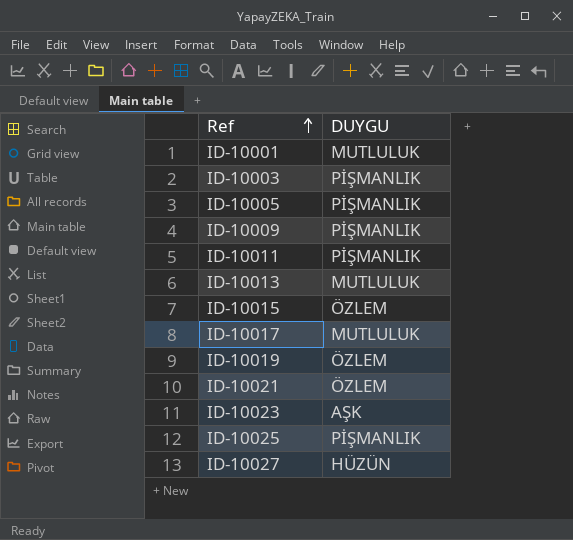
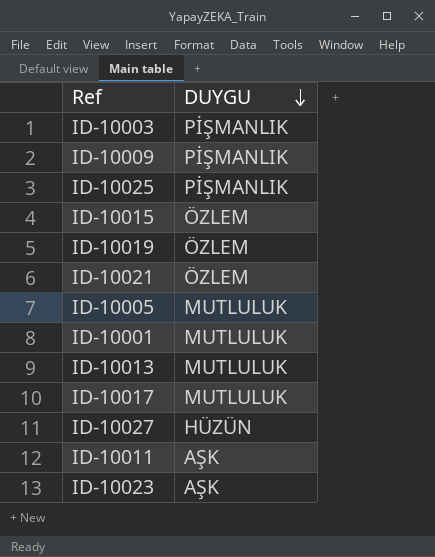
row order: Ref ascending -> DUYGU descending
ID-10005 | DUYGU: PİŞMANLIK -> MUTLULUK
ID-10011 | DUYGU: PİŞMANLIK -> AŞK

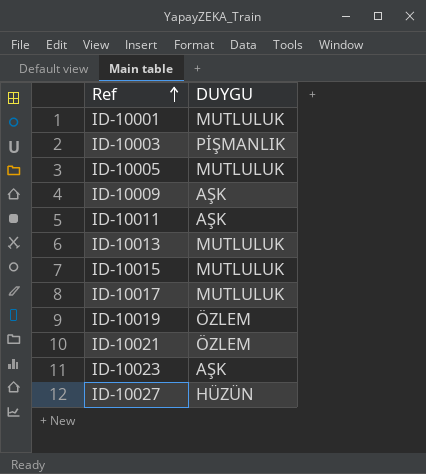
row order: DUYGU descending -> Ref ascending
row ID-10025: PİŞMANLIK -> none
ID-10009 | DUYGU: PİŞMANLIK -> AŞK
ID-10015 | DUYGU: ÖZLEM -> MUTLULUK

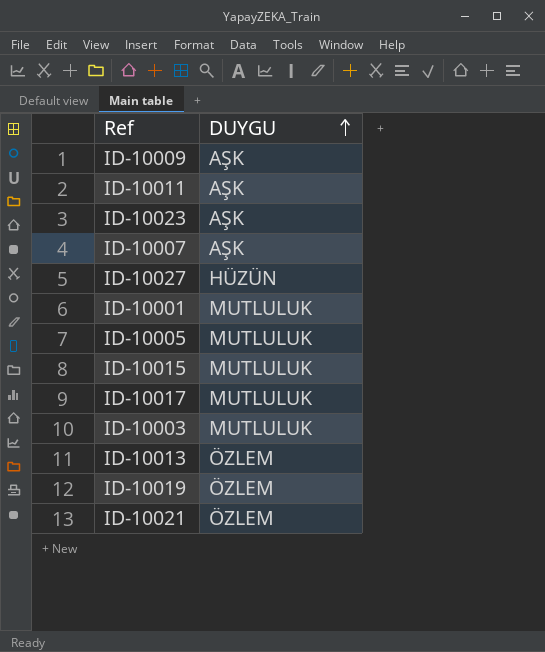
row order: Ref ascending -> DUYGU ascending
row ID-10007: none -> AŞK
ID-10003 | DUYGU: PİŞMANLIK -> MUTLULUK
ID-10013 | DUYGU: MUTLULUK -> ÖZLEM

